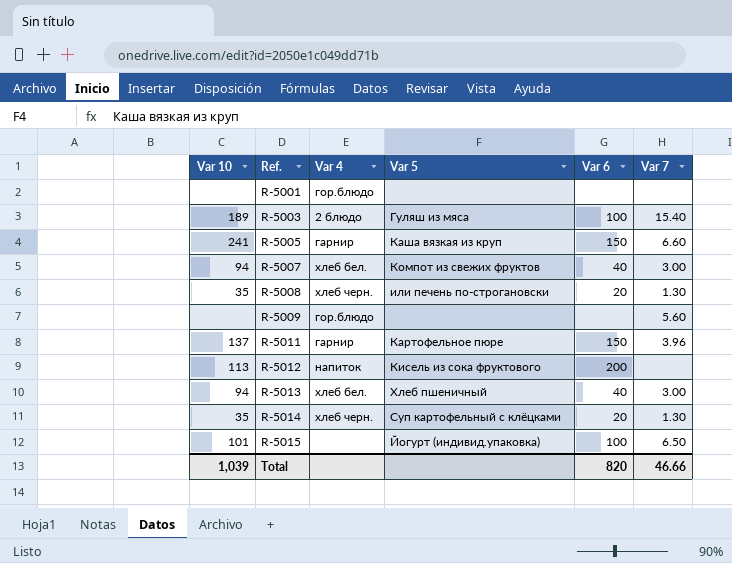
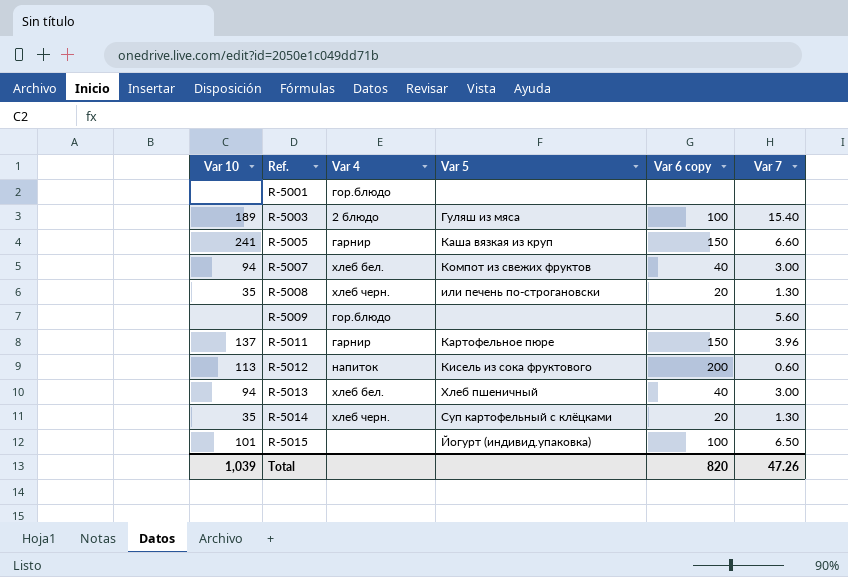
column name: Var 6 -> Var 6 copy
R-5012 | Var 7: none -> 0.60
Total | Var 7: 46.66 -> 47.26

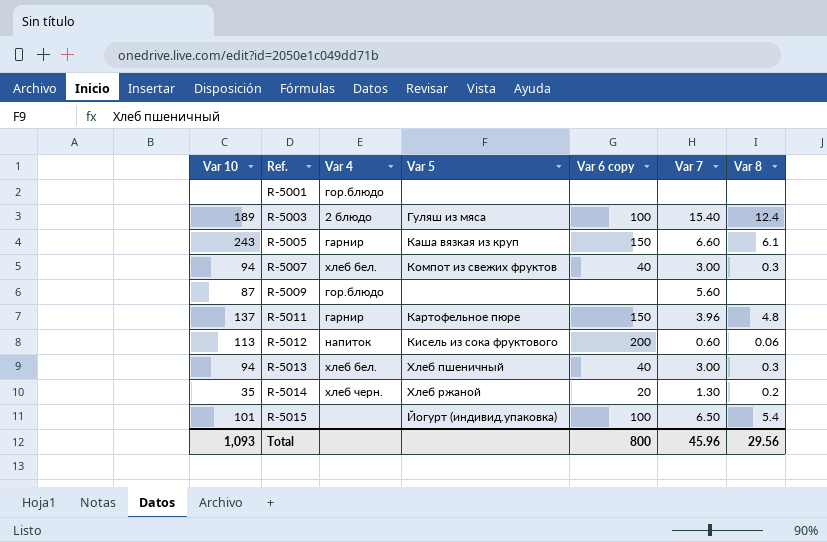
column Var 8 | position: none -> 7
row R-5008: 35 | хлеб черн. | или печень по-строгановски | 20 | 1.30 -> none
R-5005 | Var 10: 241 -> 243
R-5009 | Var 10: none -> 87
R-5014 | Var 5: Суп картофельный с клёцками -> Хлеб ржаной
Total | Var 10: 1,039 -> 1,093
Total | Var 6 copy: 820 -> 800
Total | Var 7: 47.26 -> 45.96

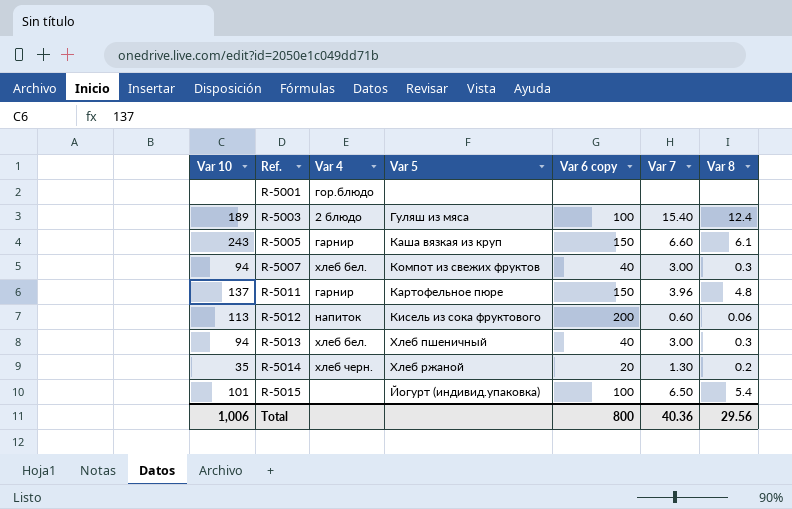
row R-5009: 87 | гор.блюдо | none | none | 5.60 | none -> none
Total | Var 10: 1,093 -> 1,006
Total | Var 7: 45.96 -> 40.36

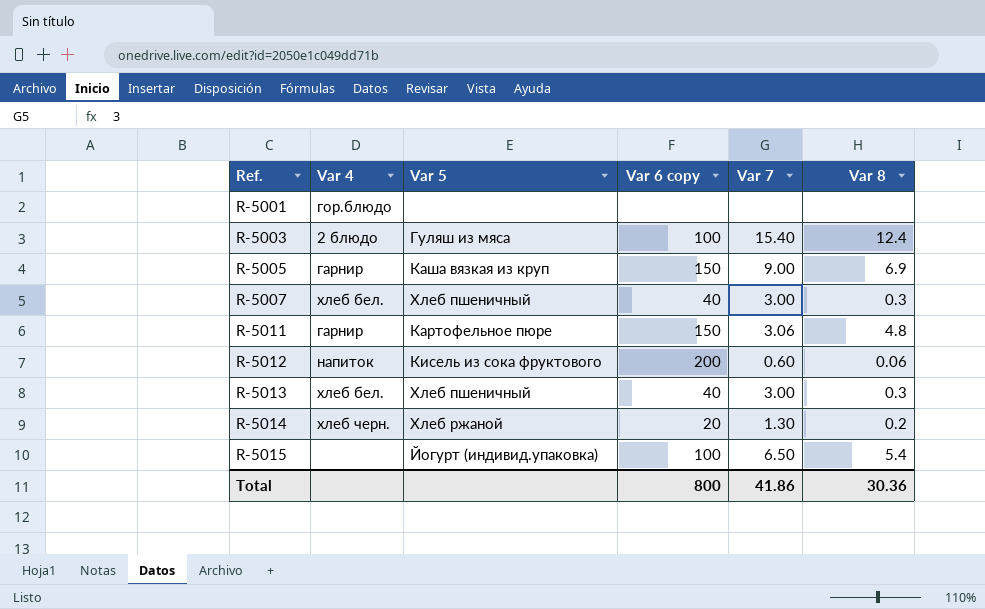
column Var 10 | position: 1 -> none
R-5005 | Var 7: 6.60 -> 9.00
R-5005 | Var 8: 6.1 -> 6.9
R-5007 | Var 5: Компот из свежих фруктов -> Хлеб пшеничный
R-5011 | Var 7: 3.96 -> 3.06
Total | Var 7: 40.36 -> 41.86
Total | Var 8: 29.56 -> 30.36

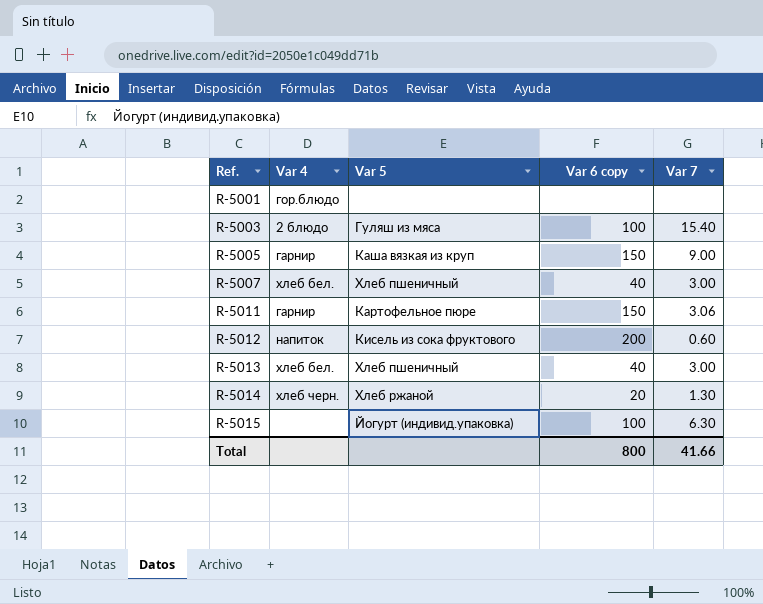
column Var 8 | position: 6 -> none
R-5015 | Var 7: 6.50 -> 6.30
Total | Var 7: 41.86 -> 41.66

